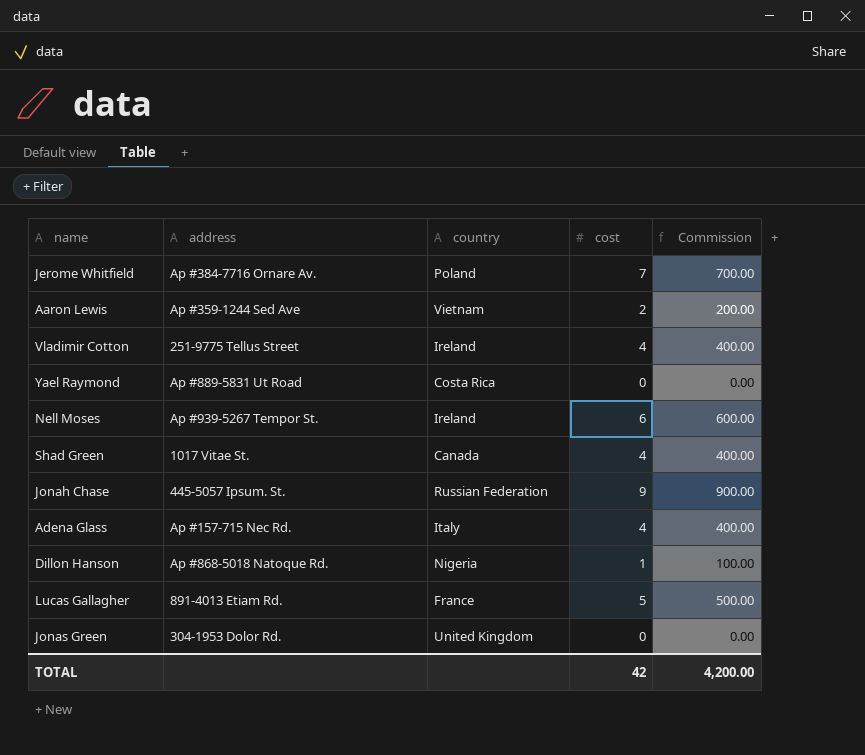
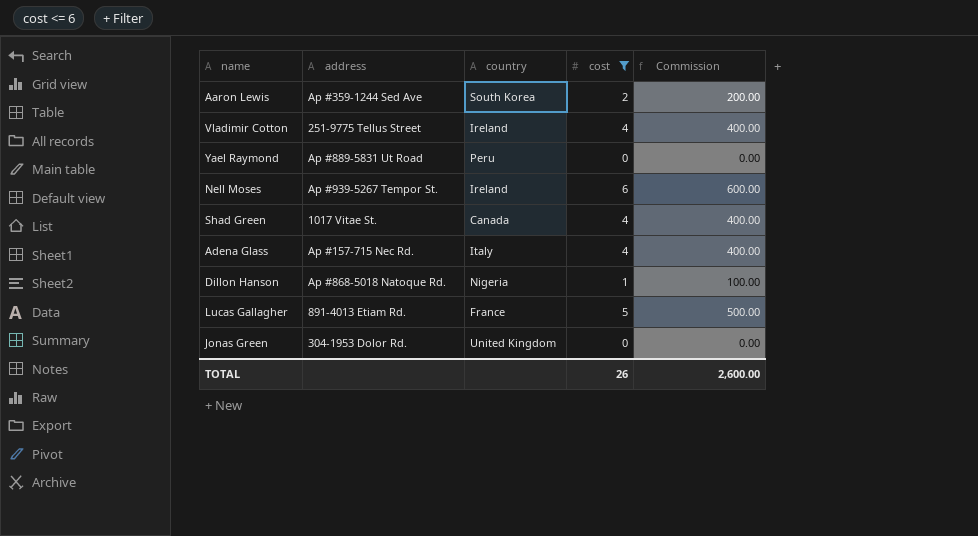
filter: none -> cost <= 6
Aaron Lewis | country: Vietnam -> South Korea
Yael Raymond | country: Costa Rica -> Peru
TOTAL | cost: 42 -> 26
TOTAL | Commission: 4,200.00 -> 2,600.00

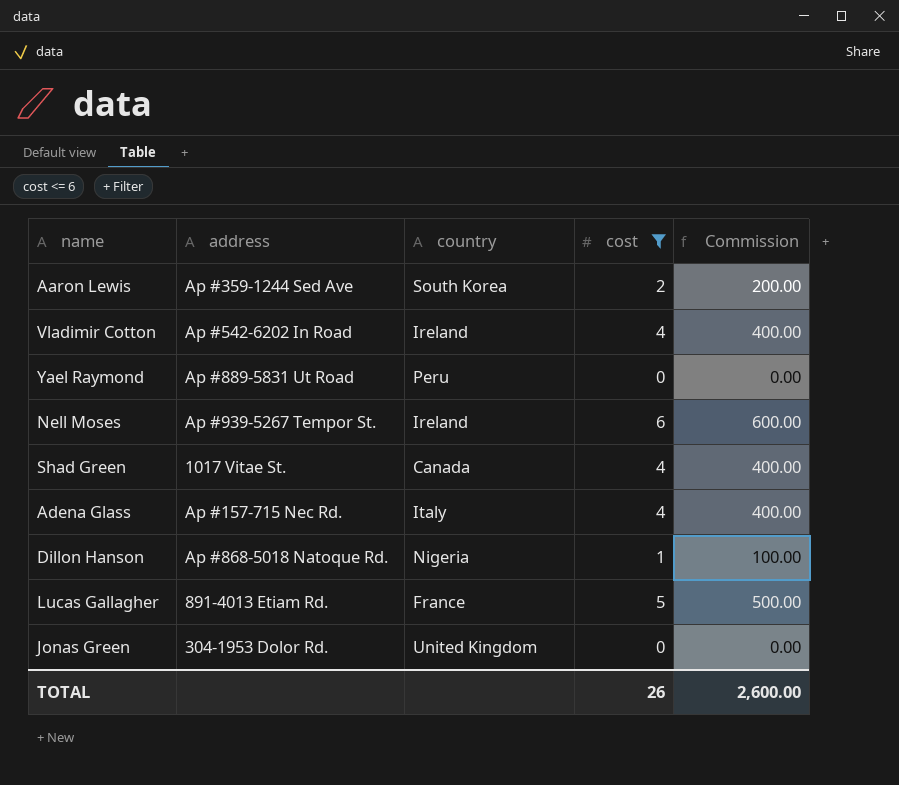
Vladimir Cotton | address: 251-9775 Tellus Street -> Ap #542-6202 In Road

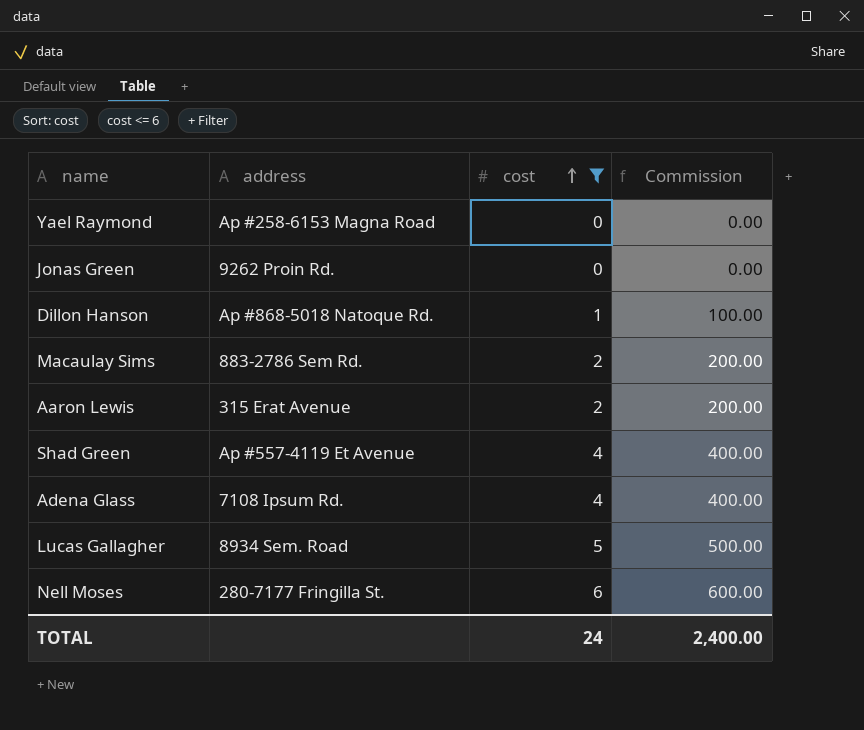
row order: none -> cost ascending
column country | position: 3 -> none
row Vladimir Cotton: Ap #542-6202 In Road | Ireland | 4 | 400.00 -> none
Yael Raymond | address: Ap #889-5831 Ut Road -> Ap #258-6153 Magna Road
Jonas Green | address: 304-1953 Dolor Rd. -> 9262 Proin Rd.
row Macaulay Sims: none -> 883-2786 Sem Rd. | 2 | 200.00
Aaron Lewis | address: Ap #359-1244 Sed Ave -> 315 Erat Avenue
Shad Green | address: 1017 Vitae St. -> Ap #557-4119 Et Avenue
Adena Glass | address: Ap #157-715 Nec Rd. -> 7108 Ipsum Rd.
Lucas Gallagher | address: 891-4013 Etiam Rd. -> 8934 Sem. Road
Nell Moses | address: Ap #939-5267 Tempor St. -> 280-7177 Fringilla St.
TOTAL | cost: 26 -> 24
TOTAL | Commission: 2,600.00 -> 2,400.00

